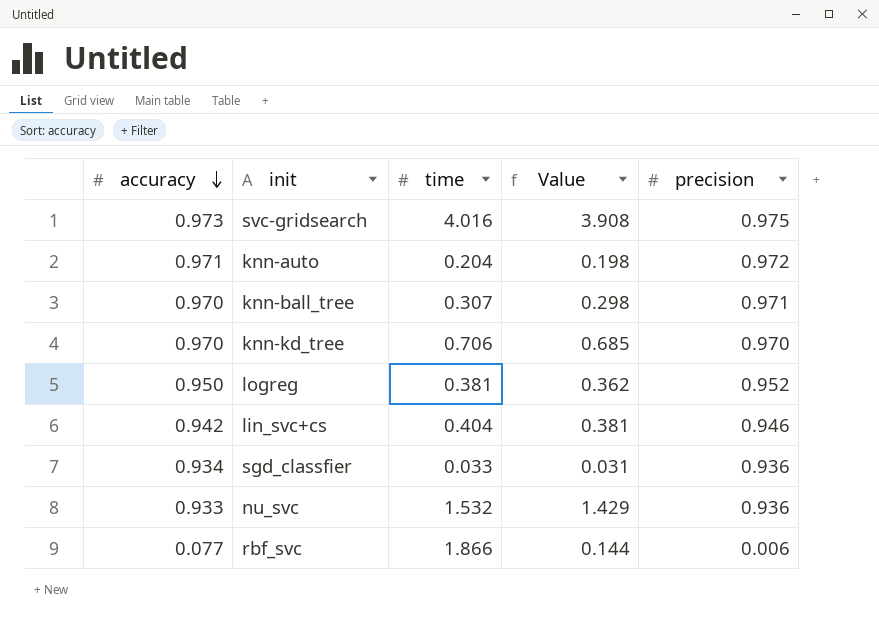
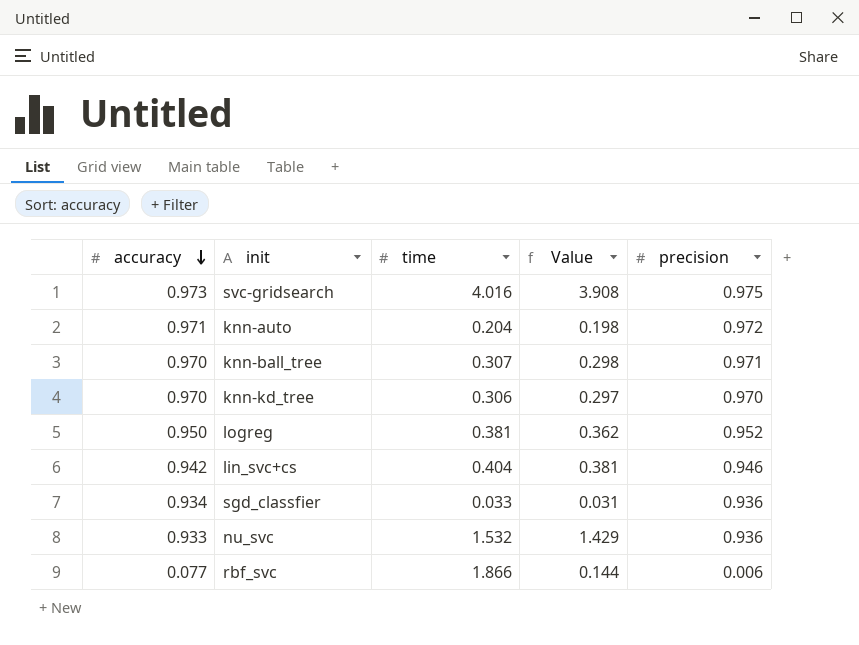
knn-kd_tree | time: 0.706 -> 0.306
knn-kd_tree | Value: 0.685 -> 0.297

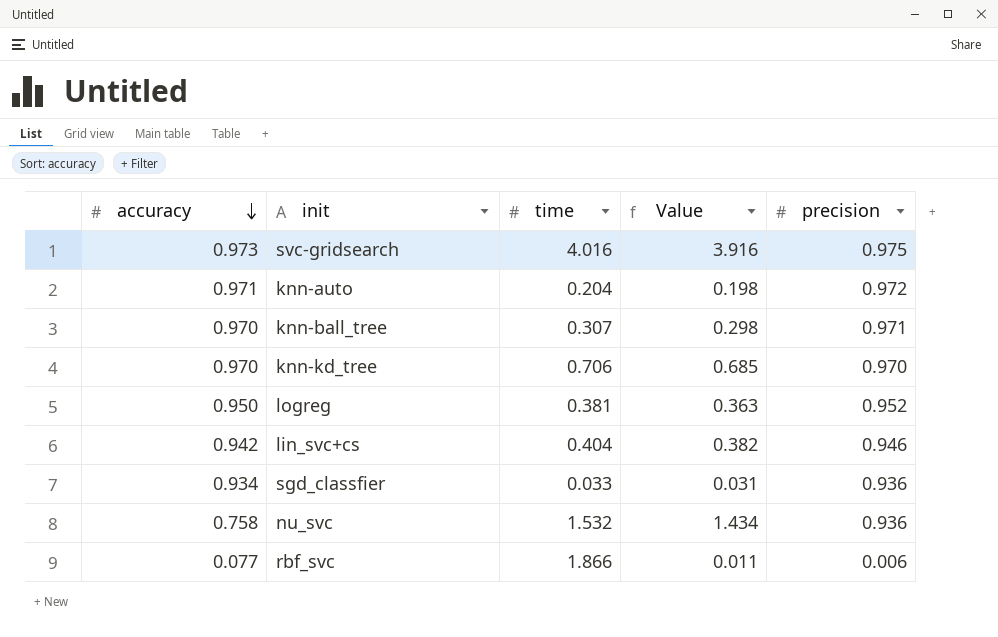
column Value | formula: [accuracy] * [time] -> [time] * [precision]
knn-kd_tree | time: 0.306 -> 0.706
nu_svc | accuracy: 0.933 -> 0.758

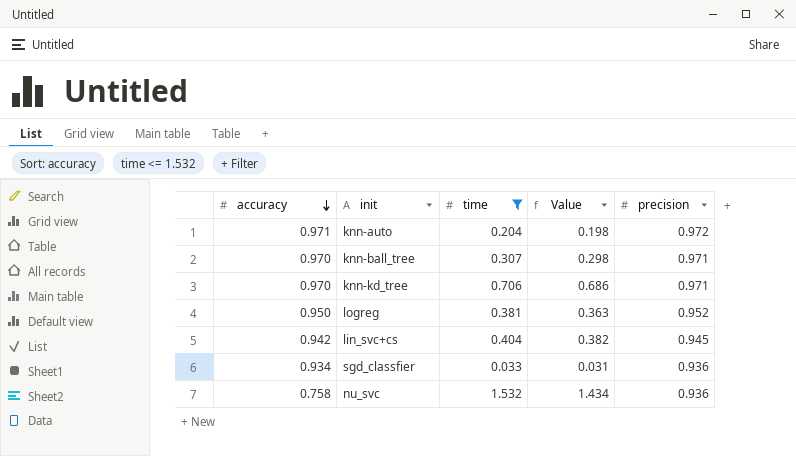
filter: none -> time <= 1.532
knn-kd_tree | Value: 0.685 -> 0.686
knn-kd_tree | precision: 0.970 -> 0.971
lin_svc+cs | precision: 0.946 -> 0.945

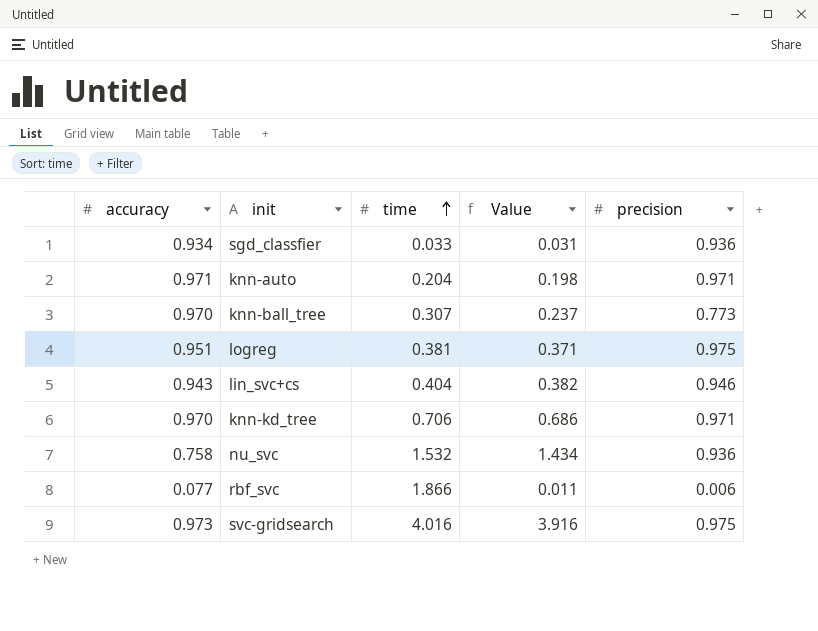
filter: time <= 1.532 -> none
row order: accuracy descending -> time ascending
knn-auto | precision: 0.972 -> 0.971
knn-ball_tree | Value: 0.298 -> 0.237
knn-ball_tree | precision: 0.971 -> 0.773
logreg | accuracy: 0.950 -> 0.951
logreg | Value: 0.363 -> 0.371
logreg | precision: 0.952 -> 0.975
lin_svc+cs | accuracy: 0.942 -> 0.943
lin_svc+cs | precision: 0.945 -> 0.946

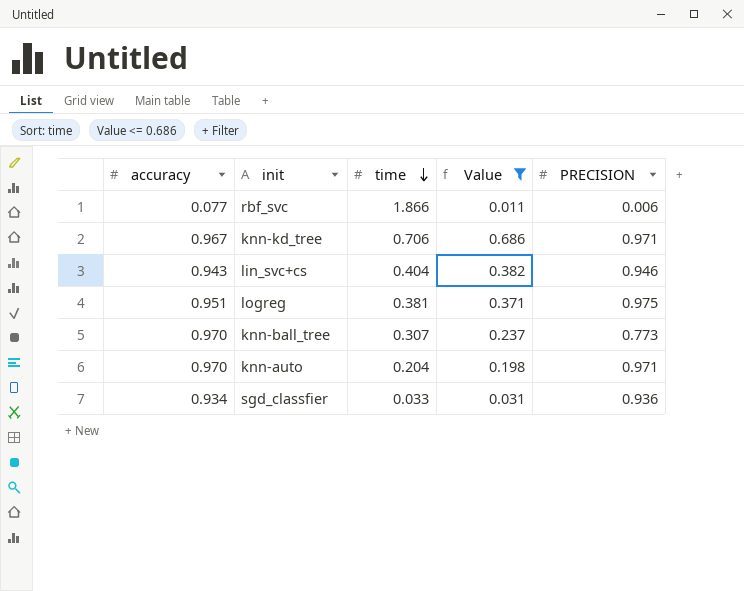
filter: none -> Value <= 0.686
row order: time ascending -> time descending
column name: precision -> PRECISION
knn-kd_tree | accuracy: 0.970 -> 0.967
knn-auto | accuracy: 0.971 -> 0.970

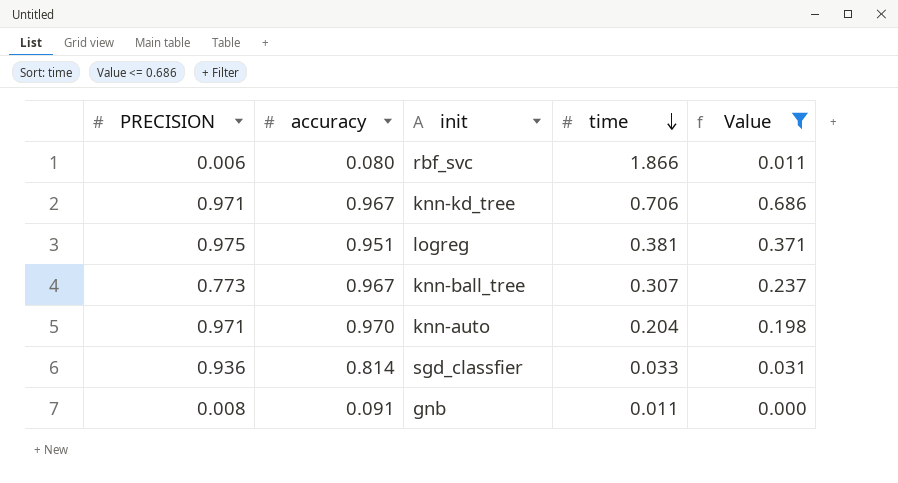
column PRECISION | position: 5 -> 1
row lin_svc+cs: 0.943 | 0.404 | 0.382 | 0.946 -> none
rbf_svc | accuracy: 0.077 -> 0.080
knn-ball_tree | accuracy: 0.970 -> 0.967
sgd_classfier | accuracy: 0.934 -> 0.814
row gnb: none -> 0.008 | 0.091 | 0.011 | 0.000

